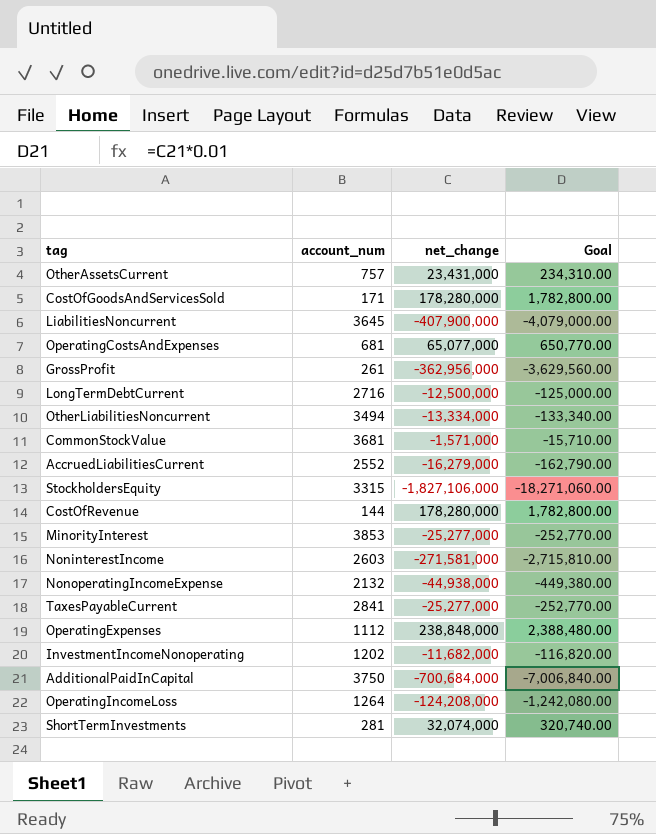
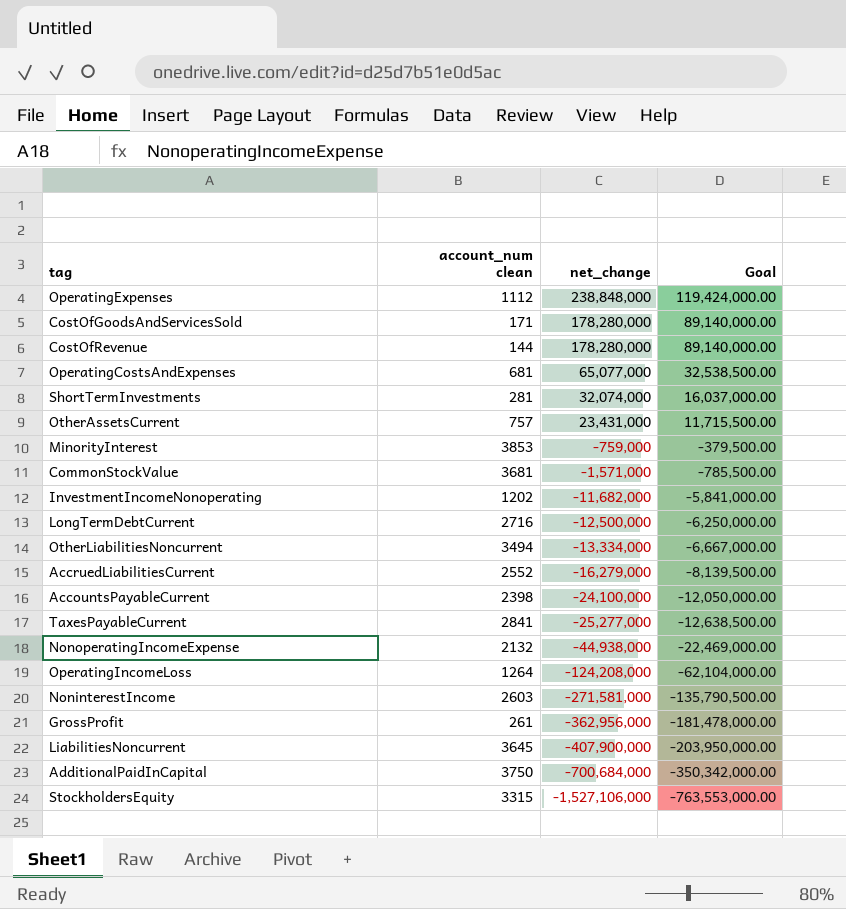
row order: none -> net_change descending
column name: account_num -> account_num clean
column Goal | formula: [net_change] * 0.01 -> [net_change] * 0.5
MinorityInterest | net_change: -25,277,000 -> -759,000
row AccountsPayableCurrent: none -> 2398 | -24,100,000 | -12,050,000.00
StockholdersEquity | net_change: -1,827,106,000 -> -1,527,106,000

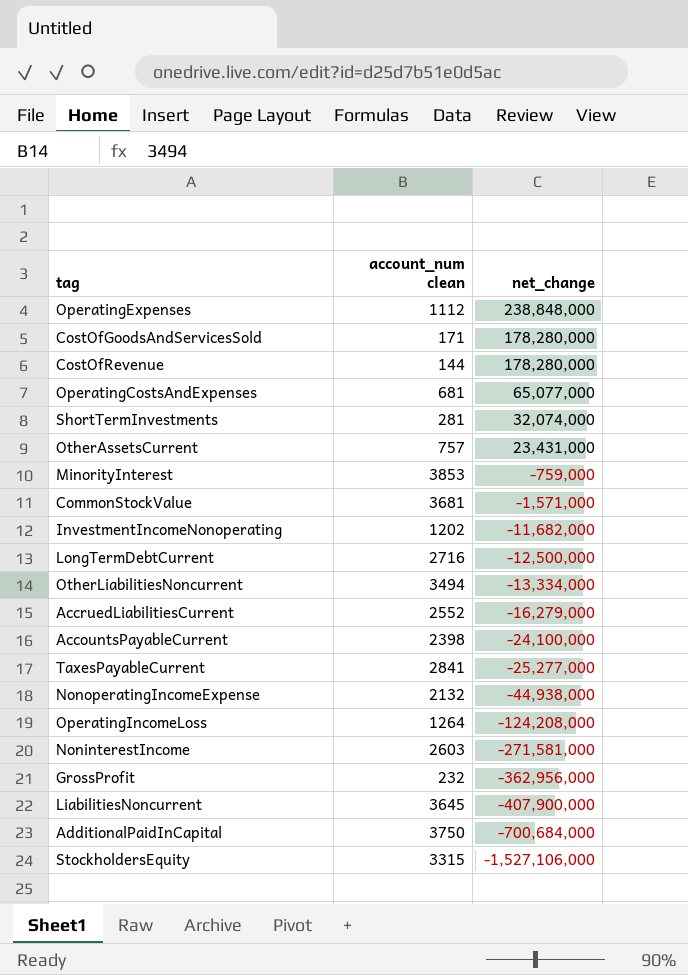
column Goal | formula: [net_change] * 0.5 -> none
GrossProfit | account_num clean: 261 -> 232

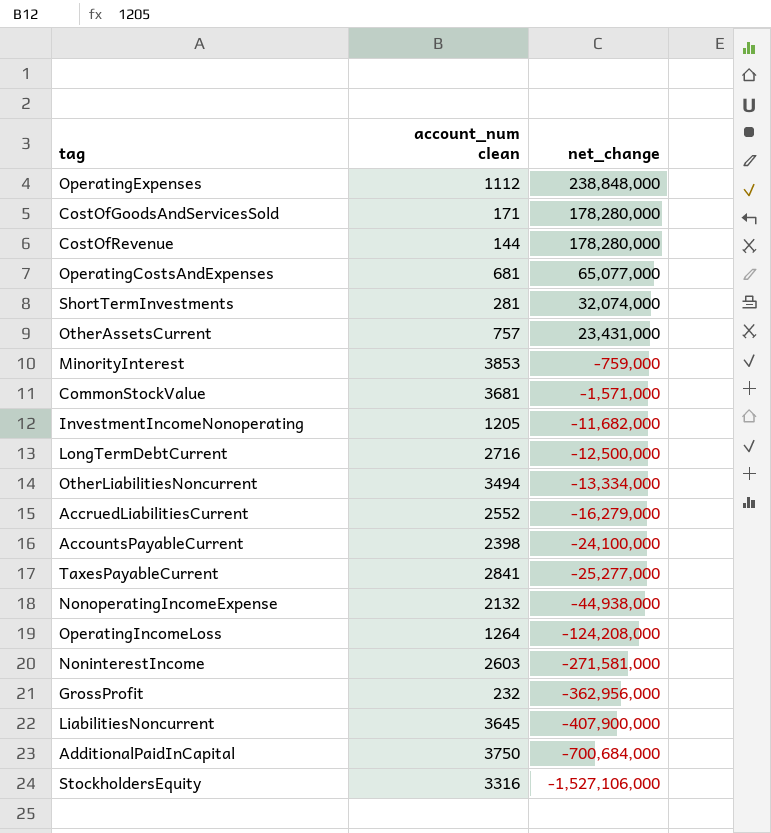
InvestmentIncomeNonoperating | account_num clean: 1202 -> 1205
StockholdersEquity | account_num clean: 3315 -> 3316

